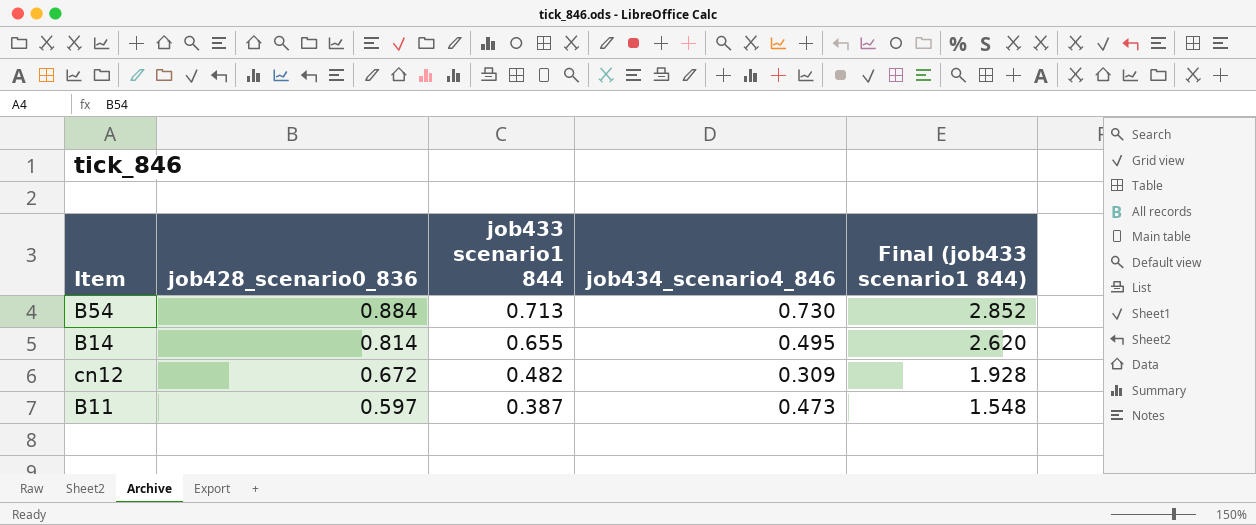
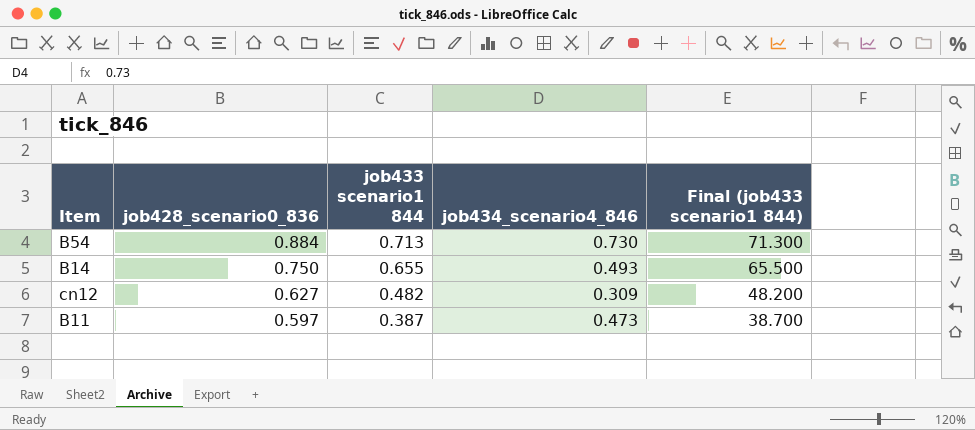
column Final (job433 scenario1 844) | formula: [job433 scenario1 844] * 4 -> [job433 scenario1 844] * 100
B14 | job428_scenario0_836: 0.814 -> 0.750
B14 | job434_scenario4_846: 0.495 -> 0.493
cn12 | job428_scenario0_836: 0.672 -> 0.627

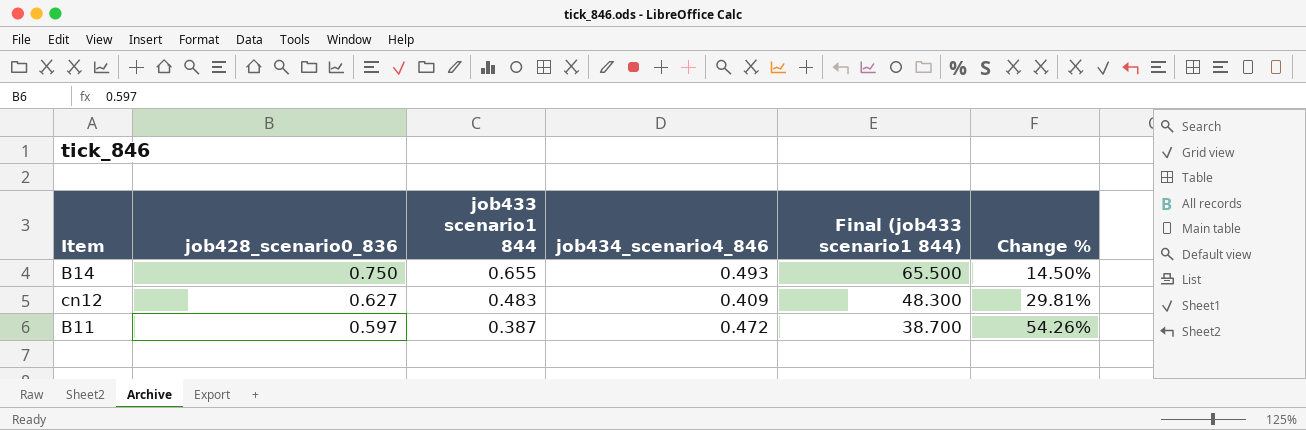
column Change % | formula: none -> ([job428_scenario0_836] - [job433 scenario1 844]) / [job433 scenario1 844]
row B54: 0.884 | 0.713 | 0.730 | 71.300 -> none
cn12 | job433 scenario1 844: 0.482 -> 0.483
cn12 | job434_scenario4_846: 0.309 -> 0.409
cn12 | Final (job433 scenario1 844): 48.200 -> 48.300
B11 | job434_scenario4_846: 0.473 -> 0.472

